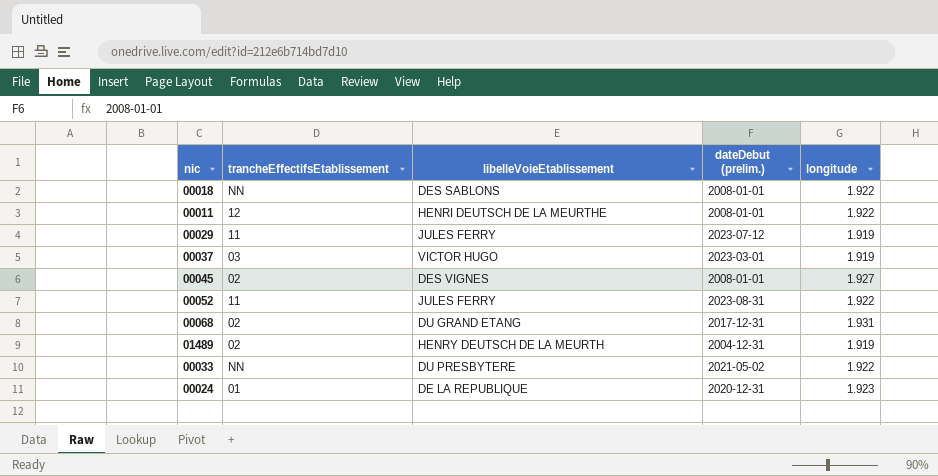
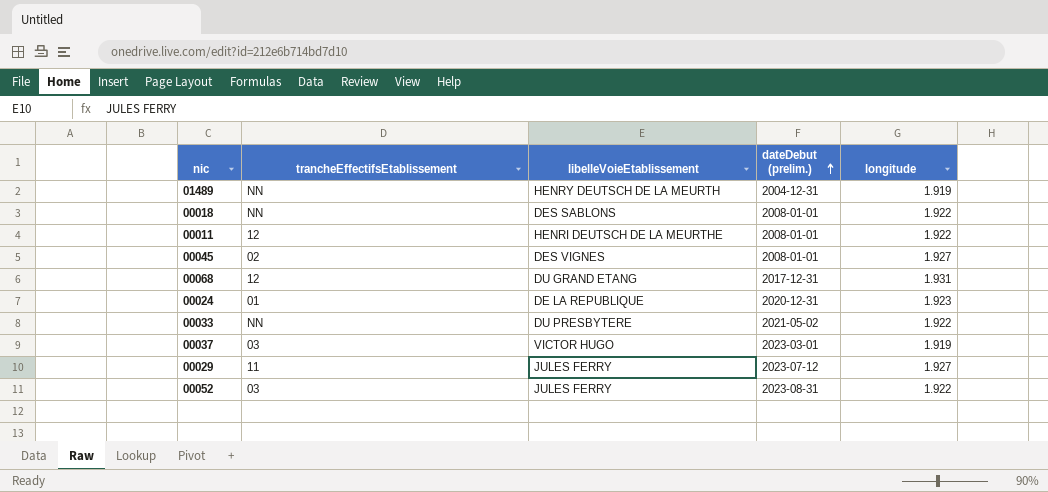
row order: none -> dateDebut (prelim.) ascending
01489 | trancheEffectifsEtablissement: 02 -> NN
00068 | trancheEffectifsEtablissement: 02 -> 12
00029 | longitude: 1.919 -> 1.927
00052 | trancheEffectifsEtablissement: 11 -> 03

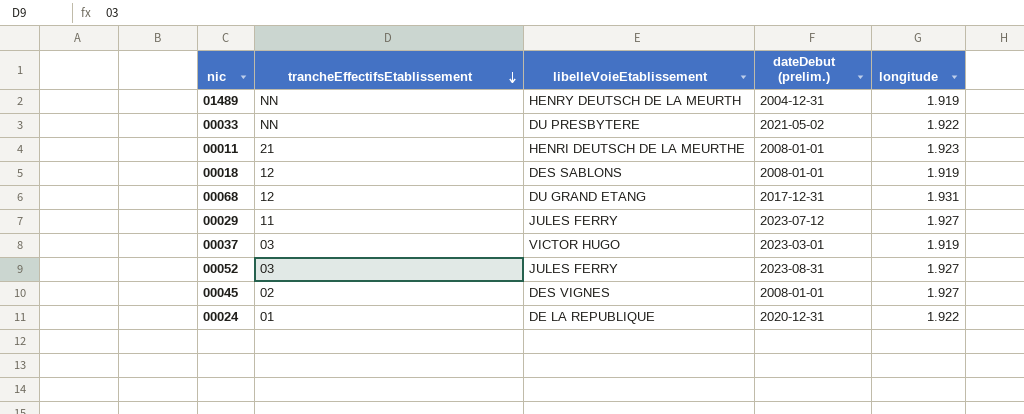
row order: dateDebut (prelim.) ascending -> trancheEffectifsEtablissement descending
00011 | trancheEffectifsEtablissement: 12 -> 21
00011 | longitude: 1.922 -> 1.923
00018 | trancheEffectifsEtablissement: NN -> 12
00018 | longitude: 1.922 -> 1.919
00052 | longitude: 1.922 -> 1.927
00024 | longitude: 1.923 -> 1.922

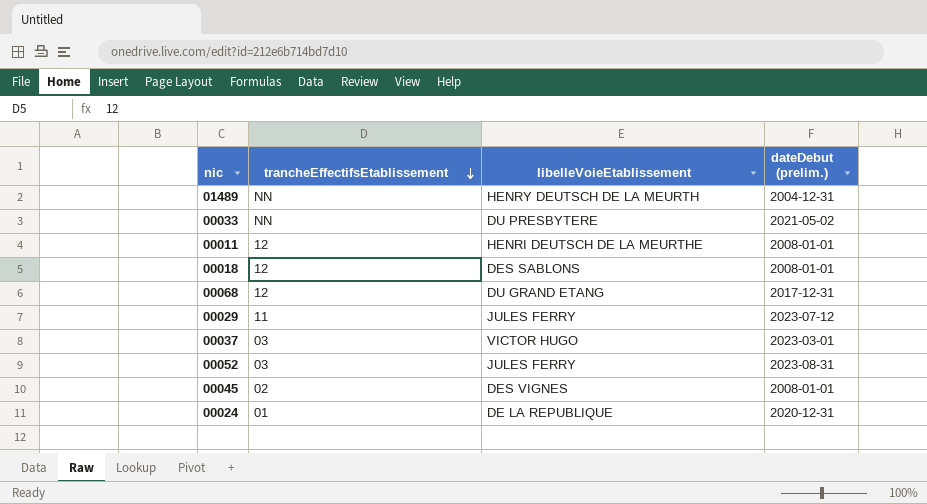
column longitude | position: 5 -> none
00011 | trancheEffectifsEtablissement: 21 -> 12

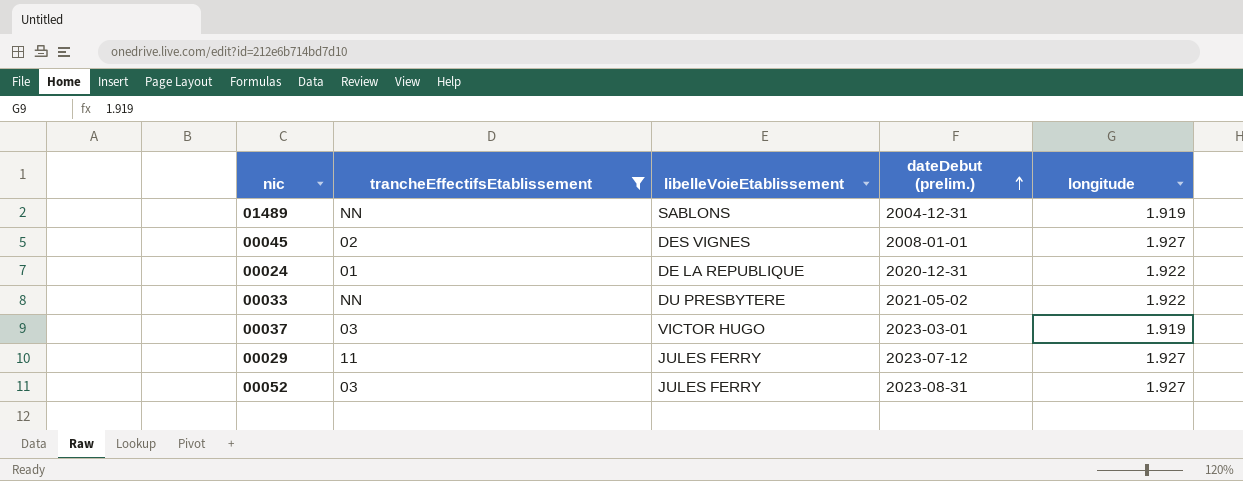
filter: none -> trancheEffectifsEtablissement != 12
row order: trancheEffectifsEtablissement descending -> dateDebut (prelim.) ascending
column longitude | position: none -> 5
01489 | libelleVoieEtablissement: HENRY DEUTSCH DE LA MEURTH -> SABLONS

